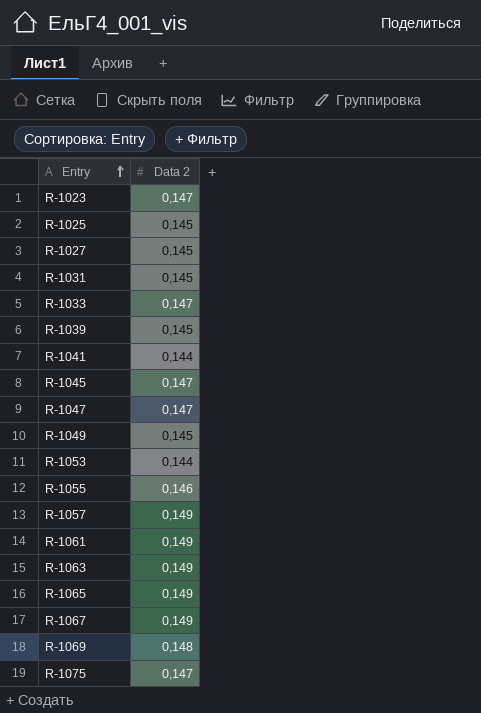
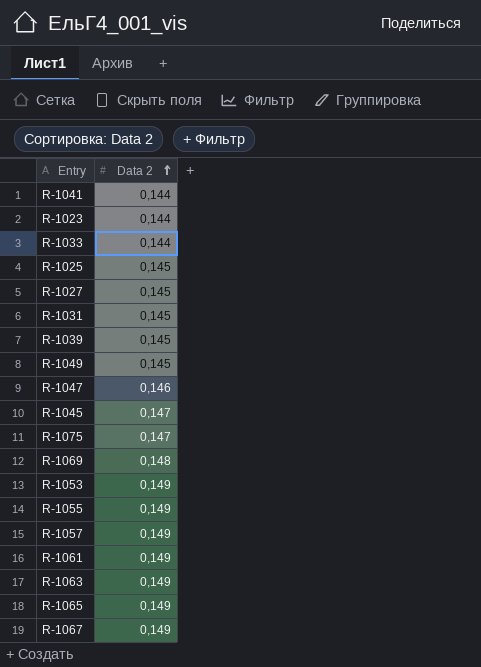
row order: Entry ascending -> Data 2 ascending
R-1023 | Data 2: 0,147 -> 0,144
R-1033 | Data 2: 0,147 -> 0,144
R-1047 | Data 2: 0,147 -> 0,146
R-1053 | Data 2: 0,144 -> 0,149
R-1055 | Data 2: 0,146 -> 0,149

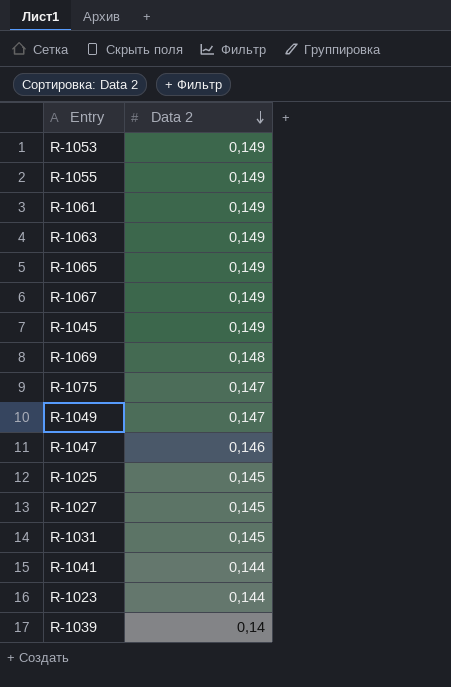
row order: Data 2 ascending -> Data 2 descending
row R-1033: 0,144 -> none
row R-1057: 0,149 -> none
R-1045 | Data 2: 0,147 -> 0,149
R-1049 | Data 2: 0,145 -> 0,147
R-1039 | Data 2: 0,145 -> 0,14

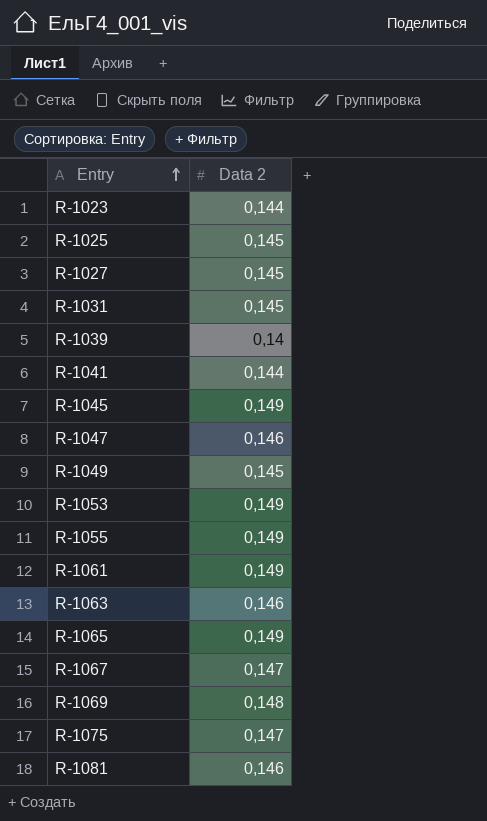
row order: Data 2 descending -> Entry ascending
R-1049 | Data 2: 0,147 -> 0,145
R-1063 | Data 2: 0,149 -> 0,146
R-1067 | Data 2: 0,149 -> 0,147
row R-1081: none -> 0,146

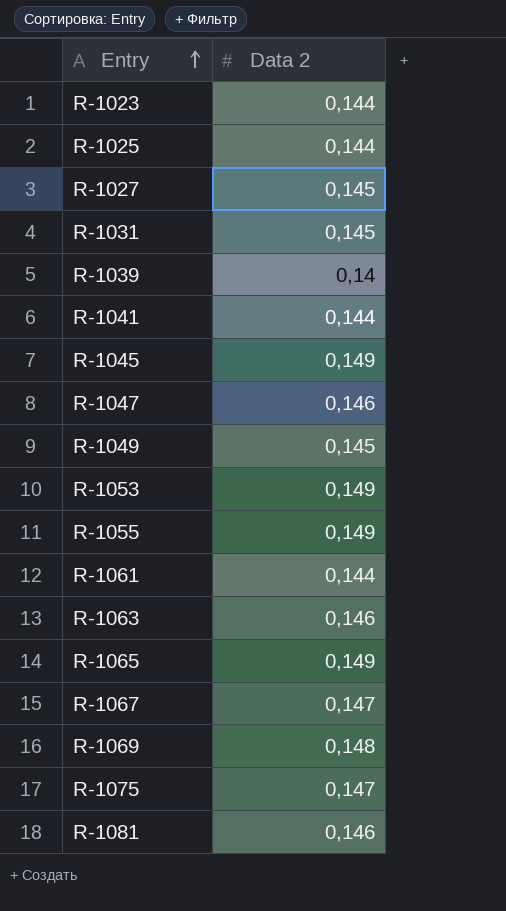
R-1025 | Data 2: 0,145 -> 0,144
R-1061 | Data 2: 0,149 -> 0,144

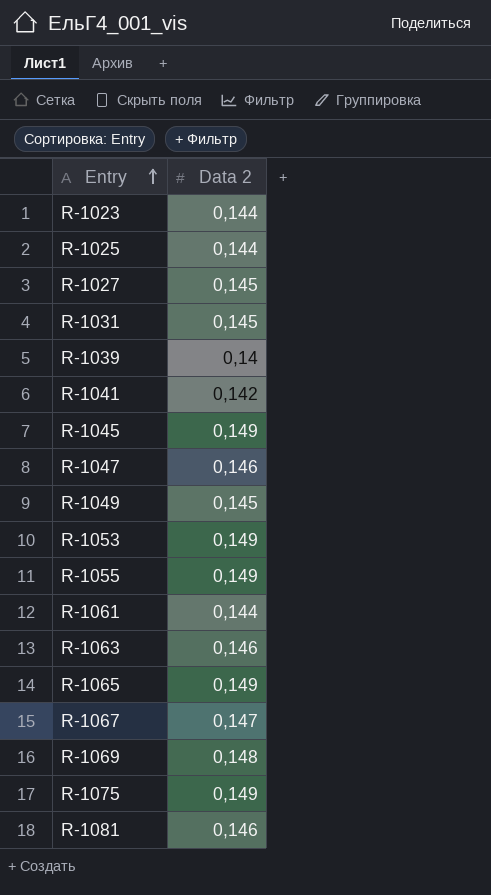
R-1041 | Data 2: 0,144 -> 0,142
R-1075 | Data 2: 0,147 -> 0,149

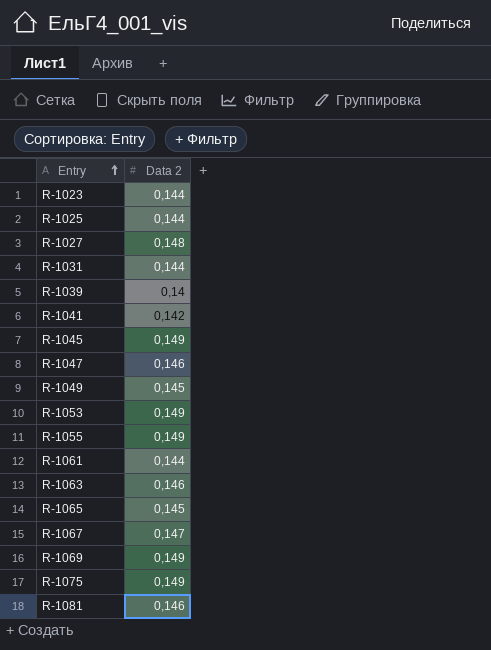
R-1027 | Data 2: 0,145 -> 0,148
R-1031 | Data 2: 0,145 -> 0,144
R-1065 | Data 2: 0,149 -> 0,145
R-1069 | Data 2: 0,148 -> 0,149

